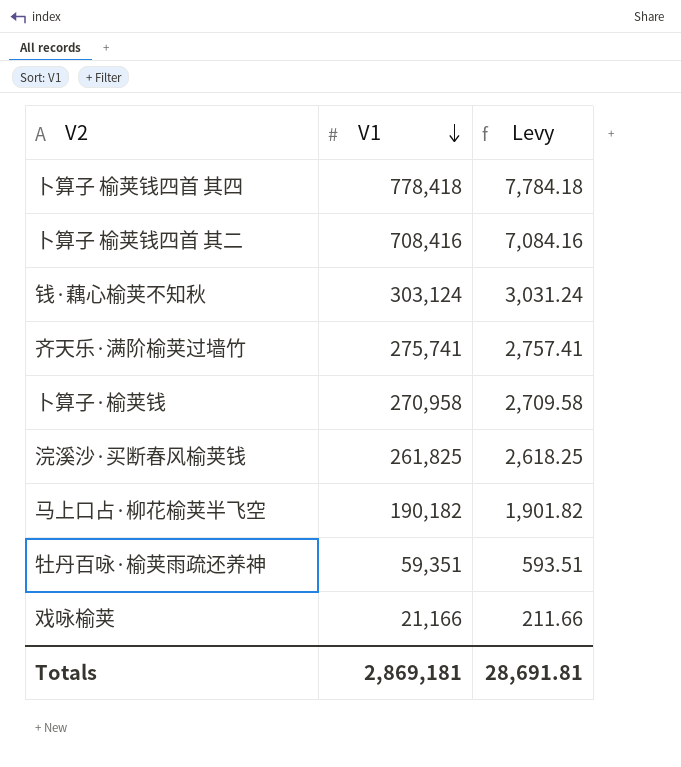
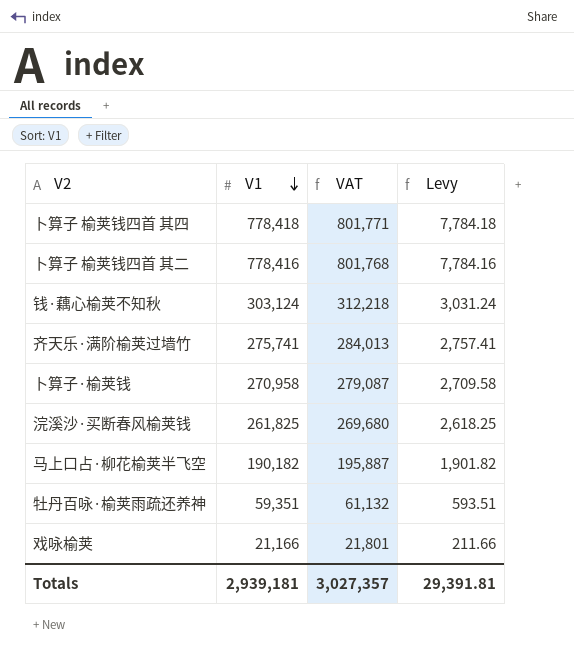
column VAT | formula: none -> [V1] * 1.03
卜算子 榆荚钱四首 其二 | V1: 708,416 -> 778,416
卜算子 榆荚钱四首 其二 | Levy: 7,084.16 -> 7,784.16
Totals | V1: 2,869,181 -> 2,939,181
Totals | Levy: 28,691.81 -> 29,391.81

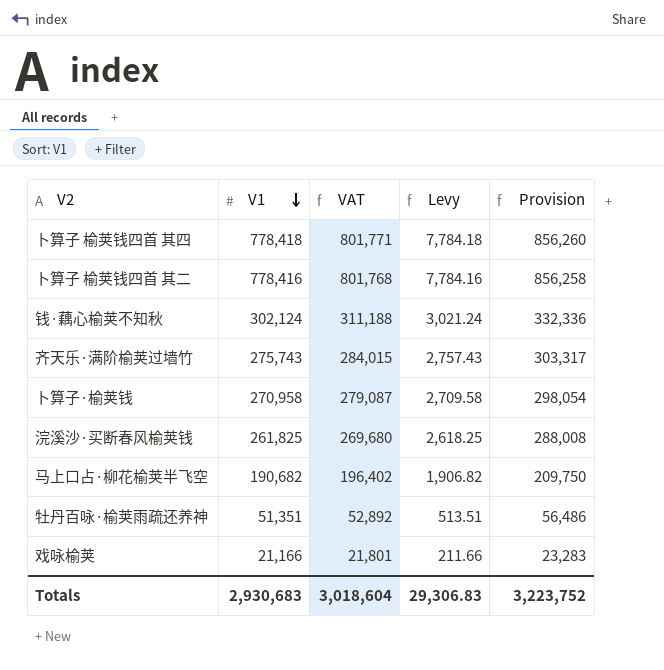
column Provision | formula: none -> [V1] * 1.1
钱·藕心榆荚不知秋 | V1: 303,124 -> 302,124
钱·藕心榆荚不知秋 | VAT: 312,218 -> 311,188
钱·藕心榆荚不知秋 | Levy: 3,031.24 -> 3,021.24
齐天乐·满阶榆荚过墙竹 | V1: 275,741 -> 275,743
齐天乐·满阶榆荚过墙竹 | VAT: 284,013 -> 284,015
齐天乐·满阶榆荚过墙竹 | Levy: 2,757.41 -> 2,757.43
马上口占·柳花榆荚半飞空 | V1: 190,182 -> 190,682
马上口占·柳花榆荚半飞空 | VAT: 195,887 -> 196,402
马上口占·柳花榆荚半飞空 | Levy: 1,901.82 -> 1,906.82
牡丹百咏·榆荚雨疏还养神 | V1: 59,351 -> 51,351
牡丹百咏·榆荚雨疏还养神 | VAT: 61,132 -> 52,892
牡丹百咏·榆荚雨疏还养神 | Levy: 593.51 -> 513.51
Totals | V1: 2,939,181 -> 2,930,683
Totals | VAT: 3,027,357 -> 3,018,604
Totals | Levy: 29,391.81 -> 29,306.83

